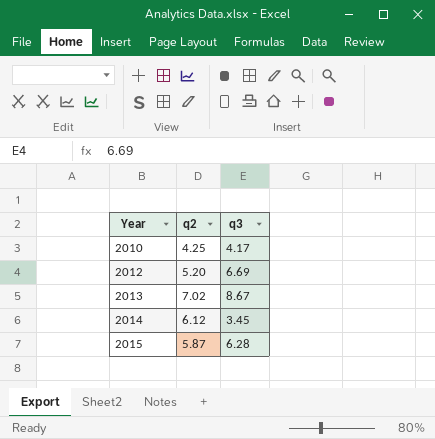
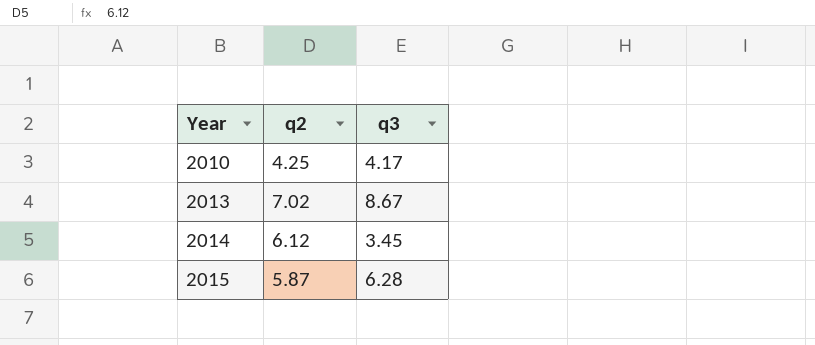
row 2012: 5.20 | 6.69 -> none

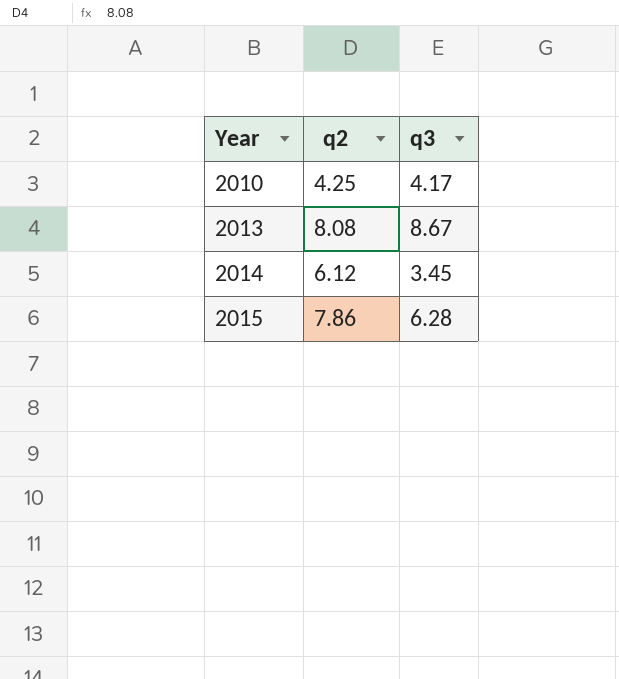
2013 | q2: 7.02 -> 8.08
2015 | q2: 5.87 -> 7.86

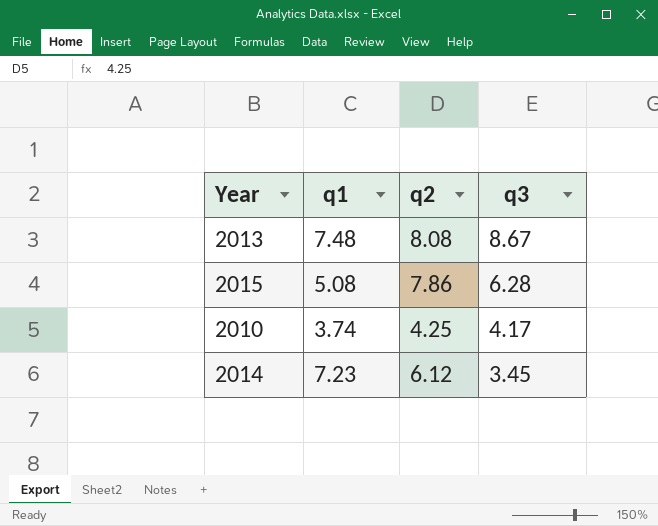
row order: Year ascending -> q3 descending
column q1 | position: none -> 2

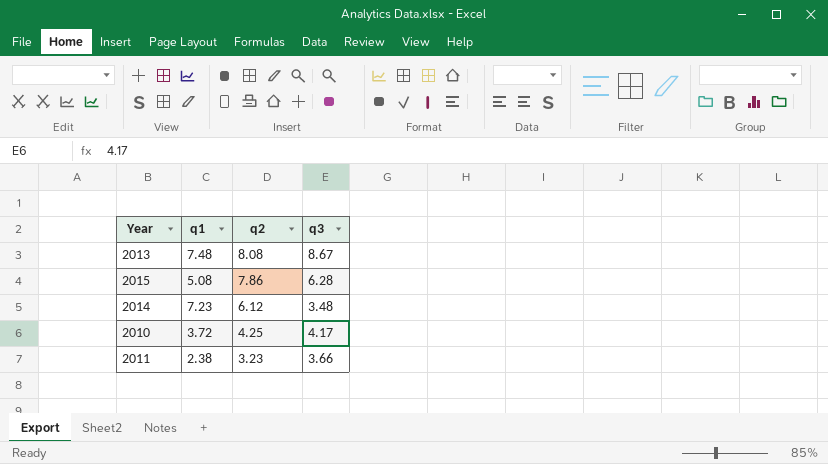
row order: q3 descending -> q2 descending
2014 | q3: 3.45 -> 3.48
2010 | q1: 3.74 -> 3.72
row 2011: none -> 2.38 | 3.23 | 3.66

